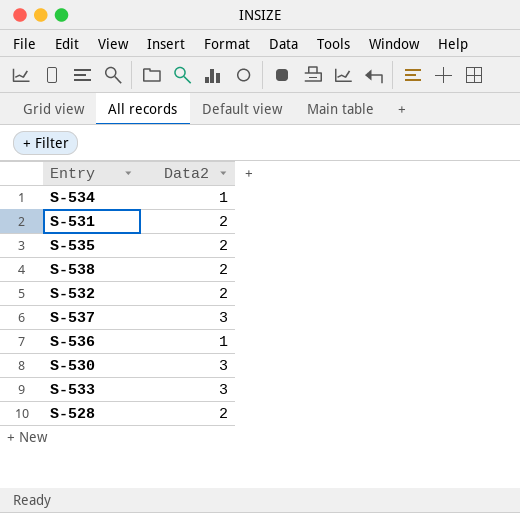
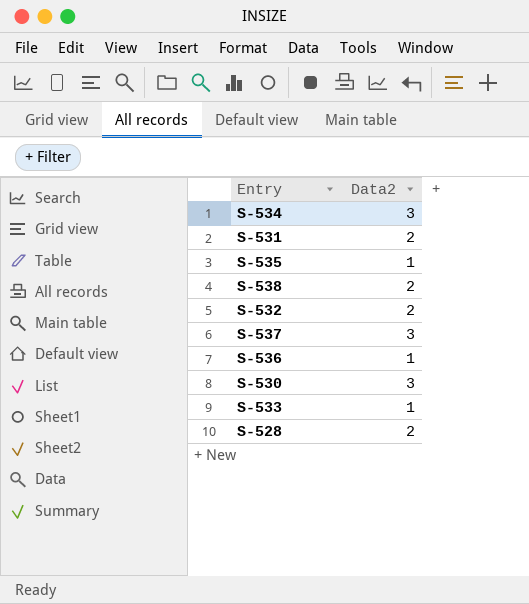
S-534 | Data2: 1 -> 3
S-535 | Data2: 2 -> 1
S-533 | Data2: 3 -> 1

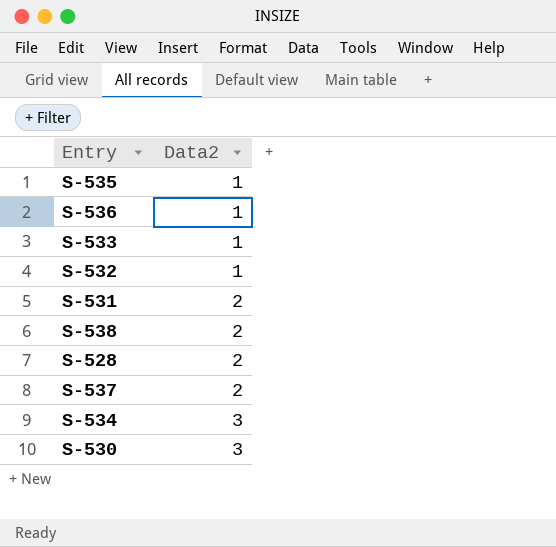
row order: none -> Data2 ascending
S-532 | Data2: 2 -> 1
S-537 | Data2: 3 -> 2

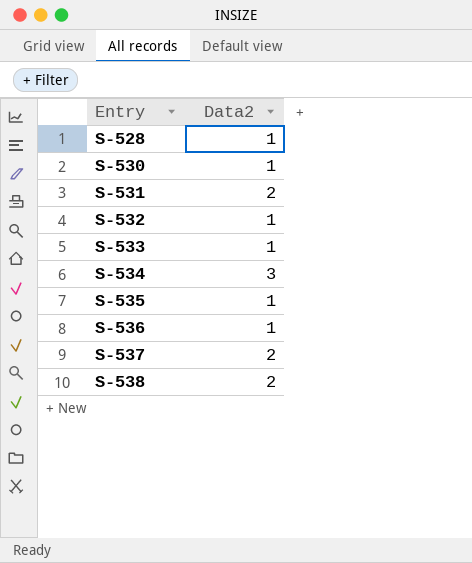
row order: Data2 ascending -> Entry ascending
S-528 | Data2: 2 -> 1
S-530 | Data2: 3 -> 1

